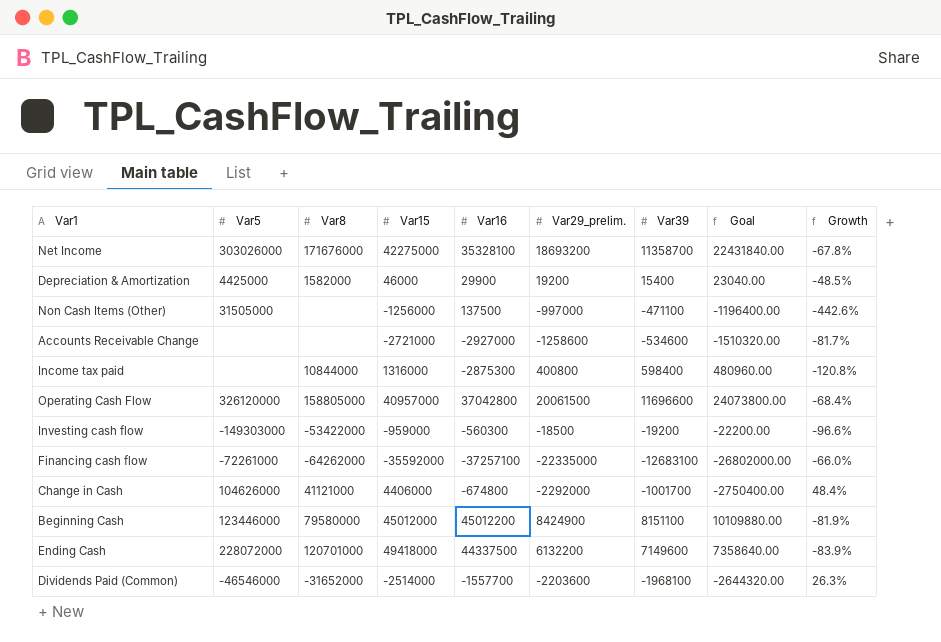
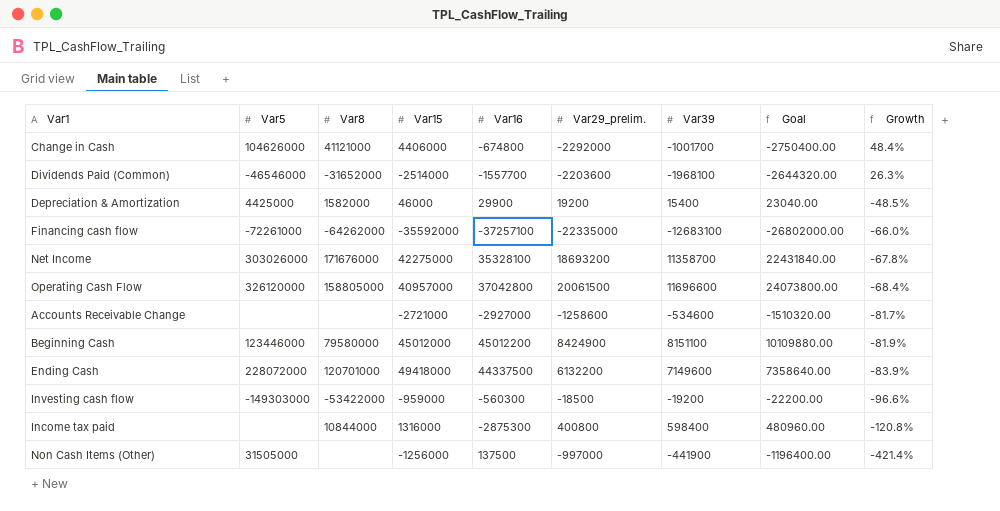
row order: none -> Growth descending
Non Cash Items (Other) | Var39: -471100 -> -441900
Non Cash Items (Other) | Growth: -442.6% -> -421.4%

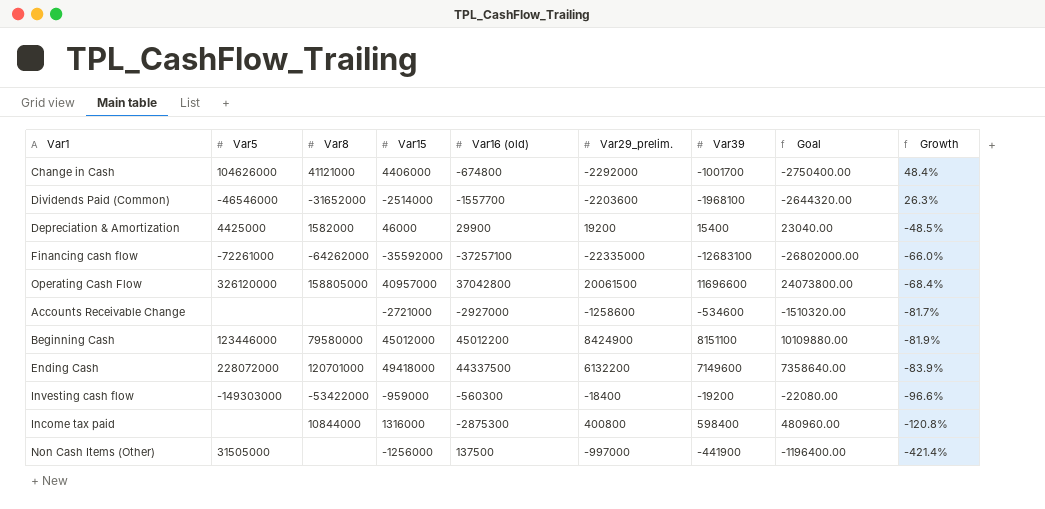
column name: Var16 -> Var16 (old)
row Net Income: 303026000 | 171676000 | 42275000 | 35328100 | 18693200 | 11358700 | 22431840.00 | -67.8% -> none
Investing cash flow | Var29_prelim.: -18500 -> -18400
Investing cash flow | Goal: -22200.00 -> -22080.00

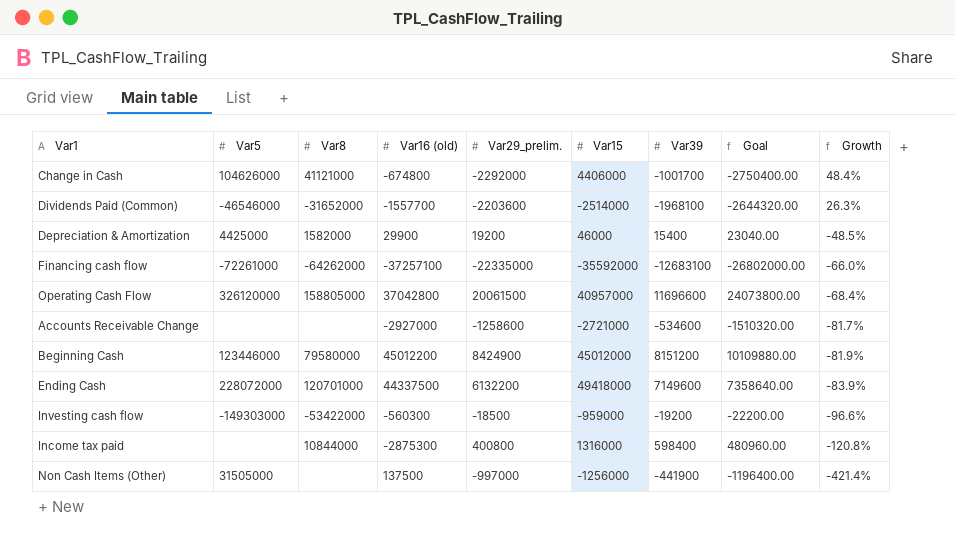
column Var15 | position: 4 -> 6
Beginning Cash | Var39: 8151100 -> 8151200
Investing cash flow | Var29_prelim.: -18400 -> -18500
Investing cash flow | Goal: -22080.00 -> -22200.00

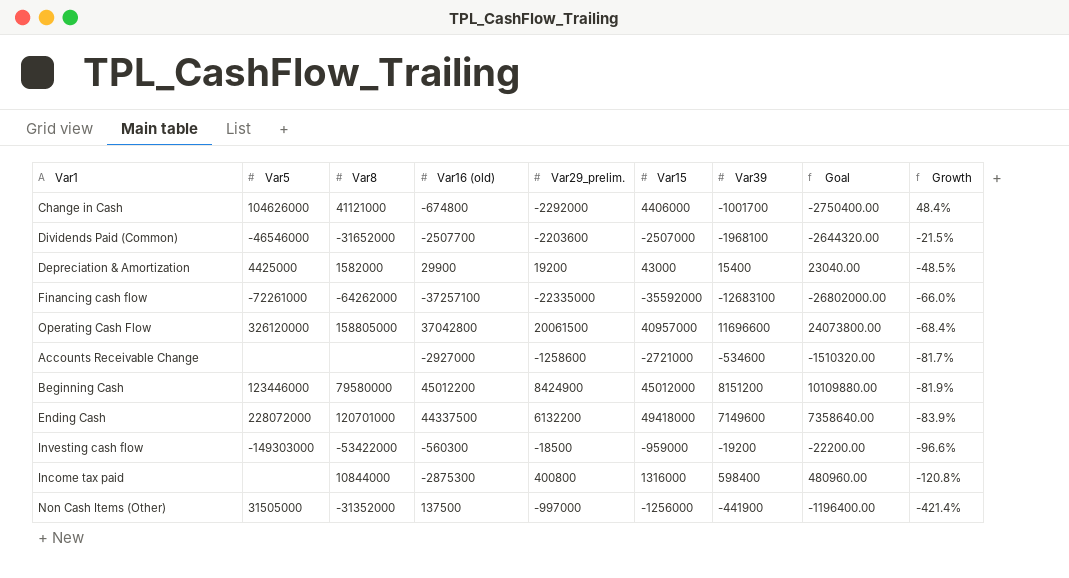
Dividends Paid (Common) | Var16 (old): -1557700 -> -2507700
Dividends Paid (Common) | Var15: -2514000 -> -2507000
Dividends Paid (Common) | Growth: 26.3% -> -21.5%
Depreciation & Amortization | Var15: 46000 -> 43000
Non Cash Items (Other) | Var8: none -> -31352000

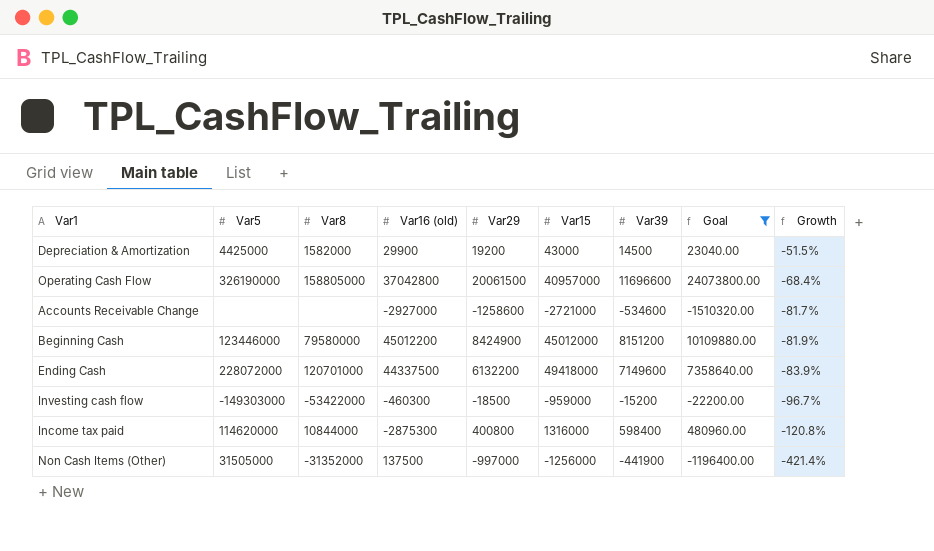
filter: none -> Goal >= -1510320.00
column name: Var29_prelim. -> Var29
Depreciation & Amortization | Var39: 15400 -> 14500
Depreciation & Amortization | Growth: -48.5% -> -51.5%
Operating Cash Flow | Var5: 326120000 -> 326190000
Investing cash flow | Var16 (old): -560300 -> -460300
Investing cash flow | Var39: -19200 -> -15200
Investing cash flow | Growth: -96.6% -> -96.7%
Income tax paid | Var5: none -> 114620000

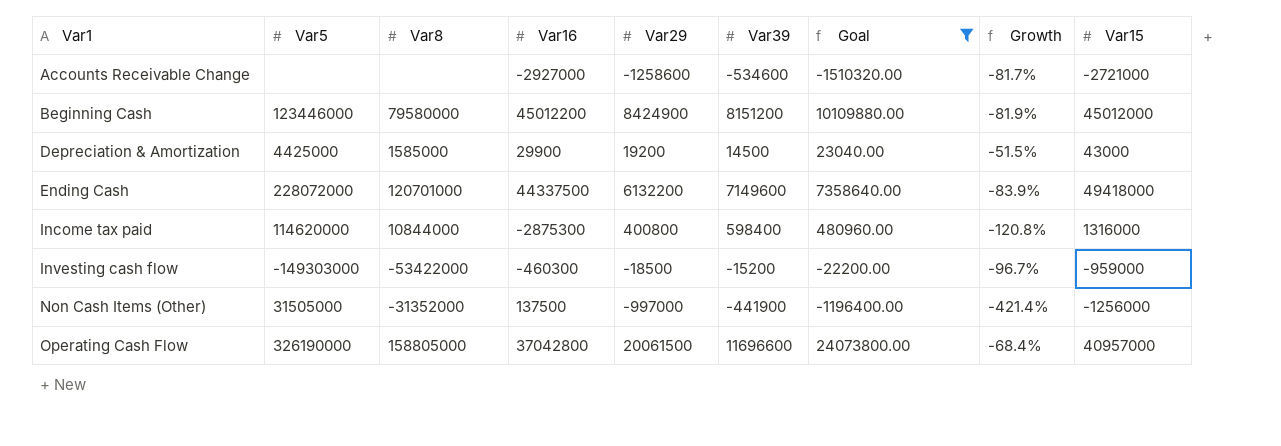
row order: Growth descending -> Var1 ascending
column name: Var16 (old) -> Var16
column Var15 | position: 6 -> 9
Depreciation & Amortization | Var8: 1582000 -> 1585000

